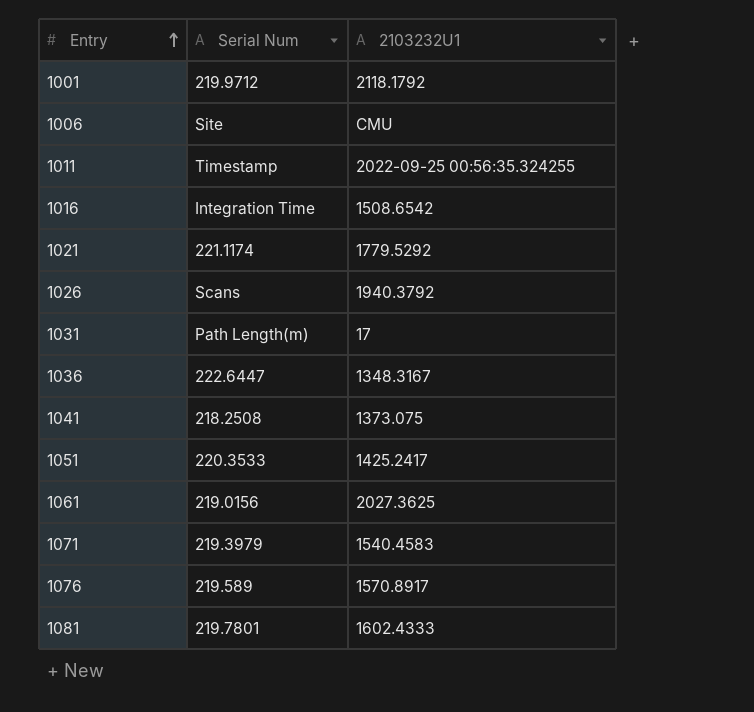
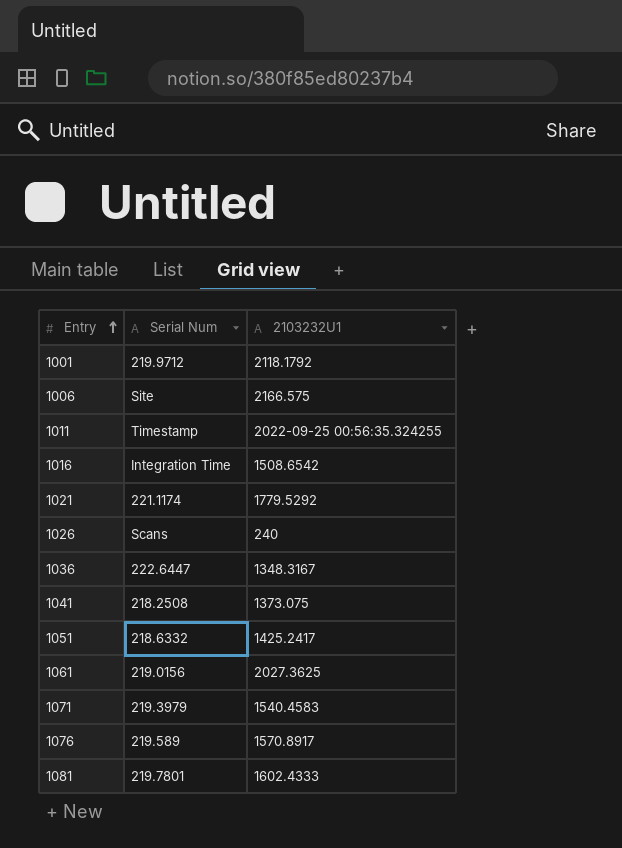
row 1031: Path Length(m) | 17 -> none
1006 | 2103232U1: CMU -> 2166.575
1026 | 2103232U1: 1940.3792 -> 240
1051 | Serial Num: 220.3533 -> 218.6332

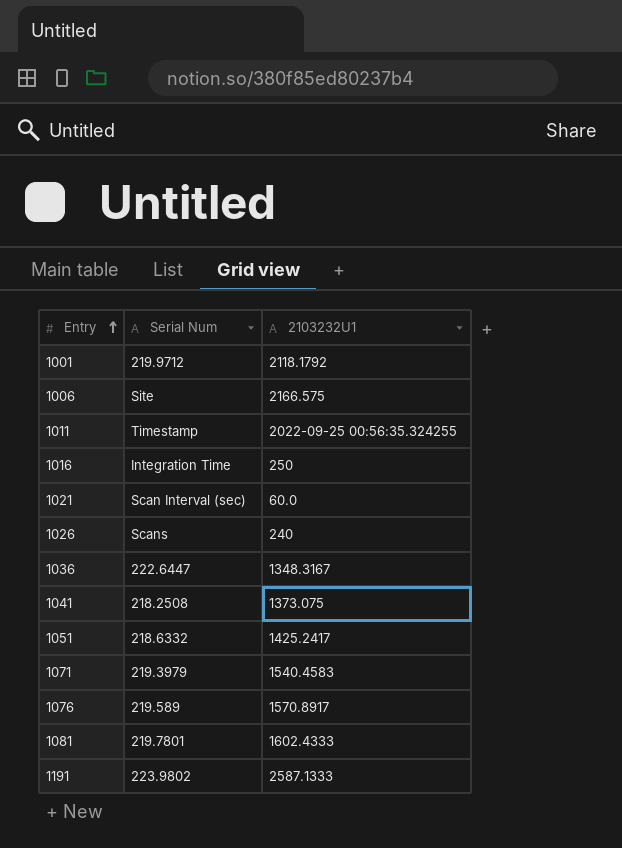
row 1061: 219.0156 | 2027.3625 -> none
1016 | 2103232U1: 1508.6542 -> 250
1021 | Serial Num: 221.1174 -> Scan Interval (sec)
1021 | 2103232U1: 1779.5292 -> 60.0
row 1191: none -> 223.9802 | 2587.1333

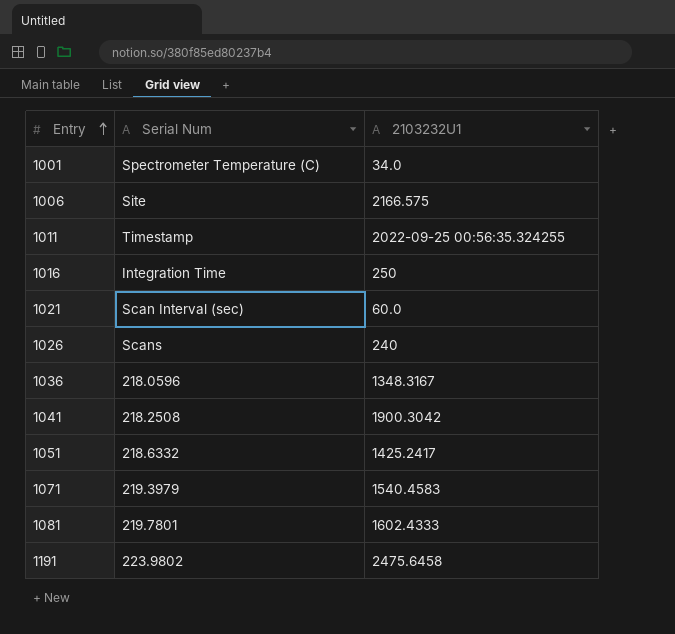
row 1076: 219.589 | 1570.8917 -> none
1001 | Serial Num: 219.9712 -> Spectrometer Temperature (C)
1001 | 2103232U1: 2118.1792 -> 34.0
1036 | Serial Num: 222.6447 -> 218.0596
1041 | 2103232U1: 1373.075 -> 1900.3042
1191 | 2103232U1: 2587.1333 -> 2475.6458

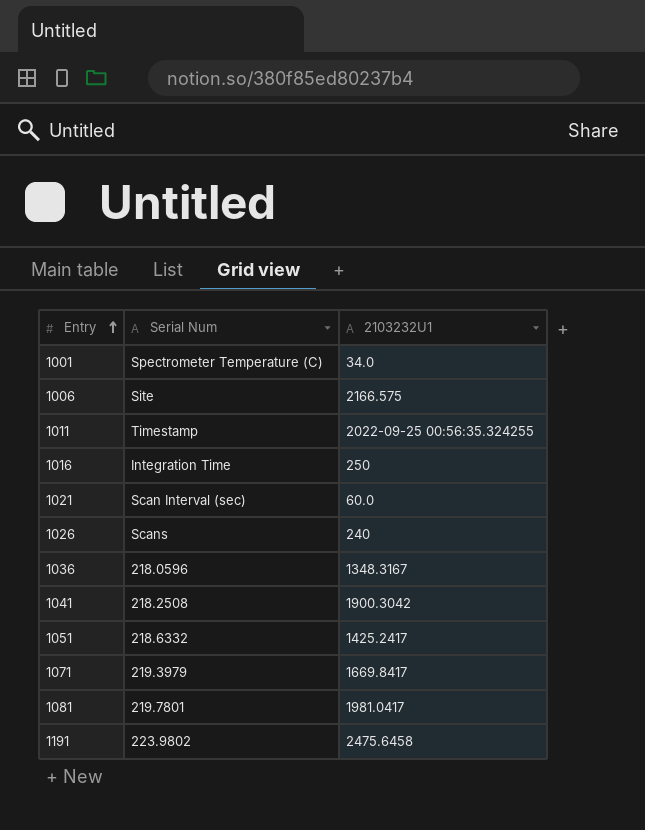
1071 | 2103232U1: 1540.4583 -> 1669.8417
1081 | 2103232U1: 1602.4333 -> 1981.0417

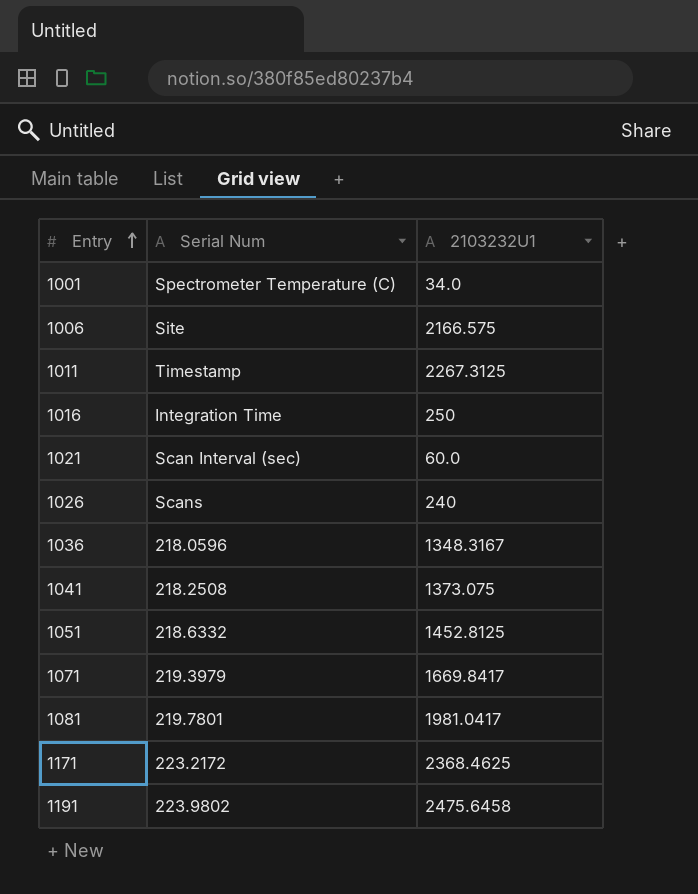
1011 | 2103232U1: 2022-09-25 00:56:35.324255 -> 2267.3125
1041 | 2103232U1: 1900.3042 -> 1373.075
1051 | 2103232U1: 1425.2417 -> 1452.8125
row 1171: none -> 223.2172 | 2368.4625

